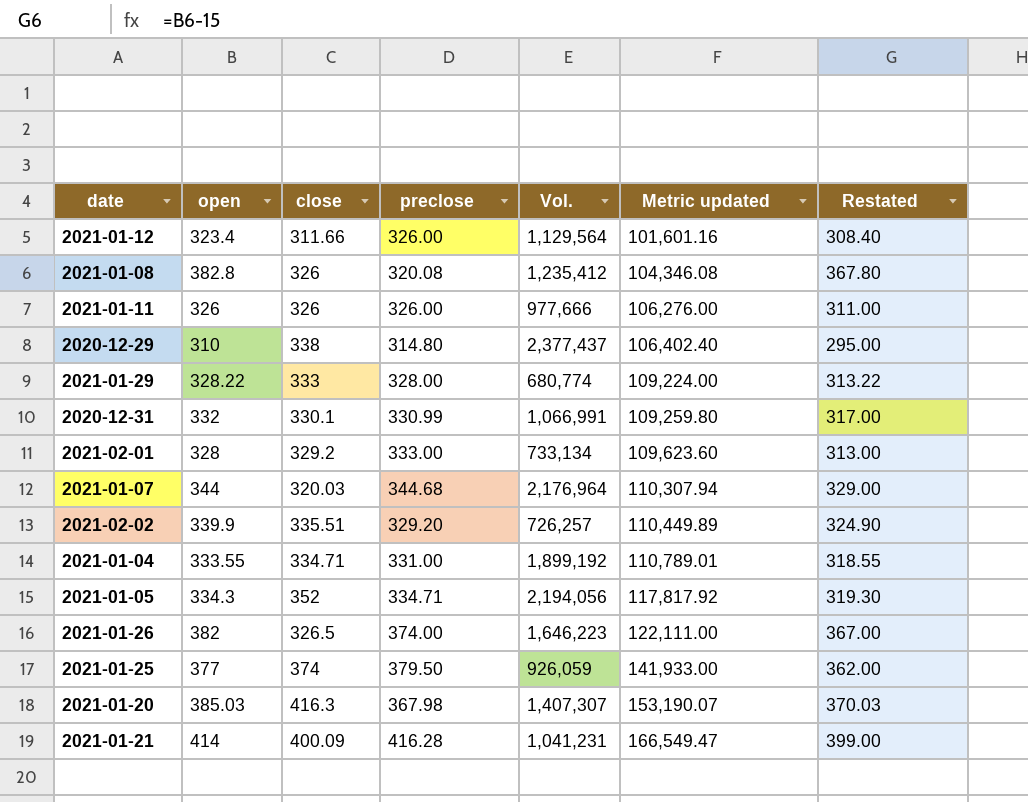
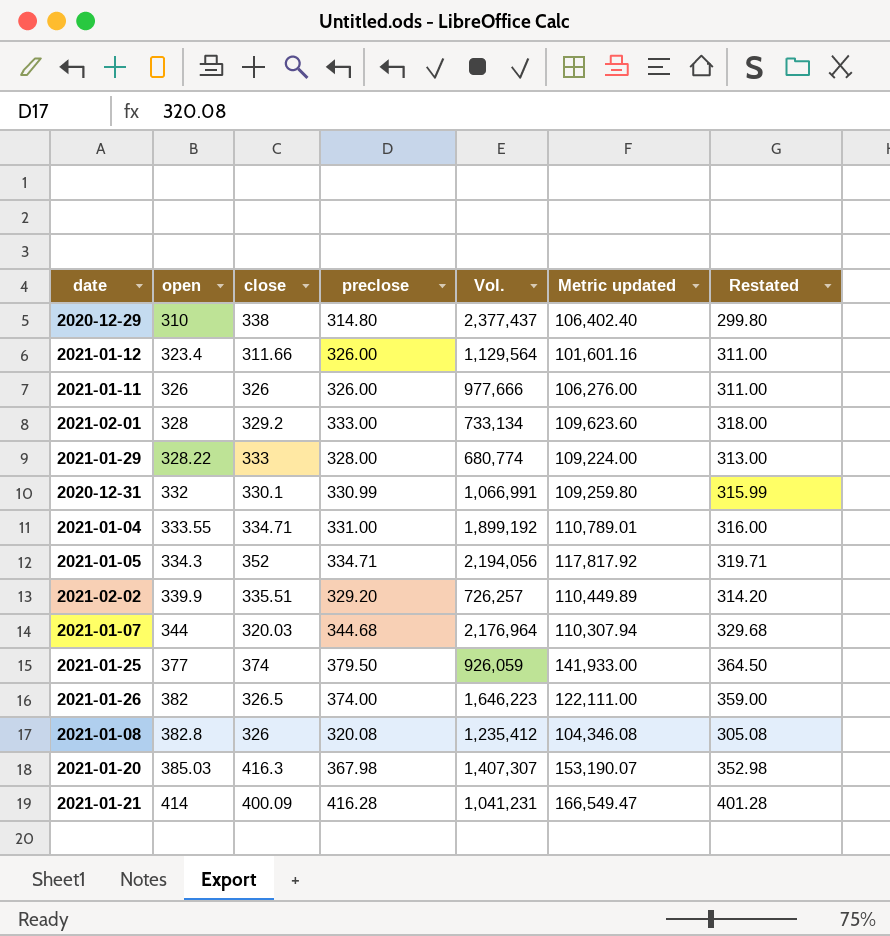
row order: Metric updated ascending -> open ascending
column Restated | formula: [open] - 15 -> [preclose] - 15

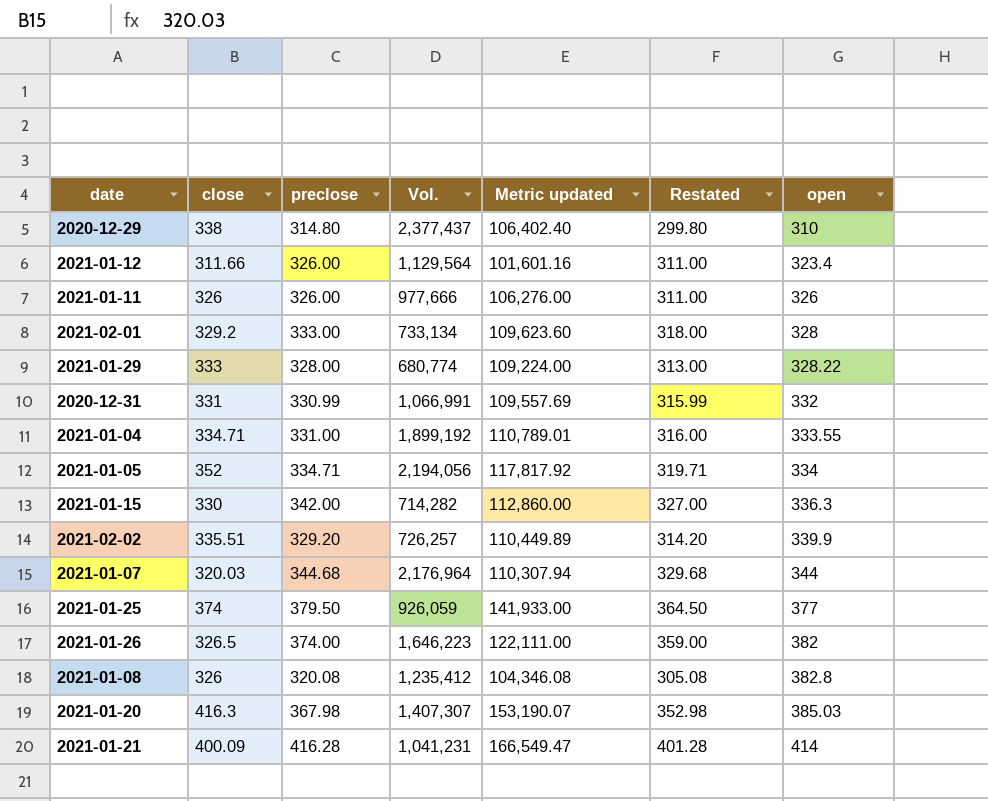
column open | position: 2 -> 7
2020-12-31 | close: 330.1 -> 331
2020-12-31 | Metric updated: 109,259.80 -> 109,557.69
2021-01-05 | open: 334.3 -> 334
row 2021-01-15: none -> 330 | 342.00 | 714,282 | 112,860.00 | 327.00 | 336.3

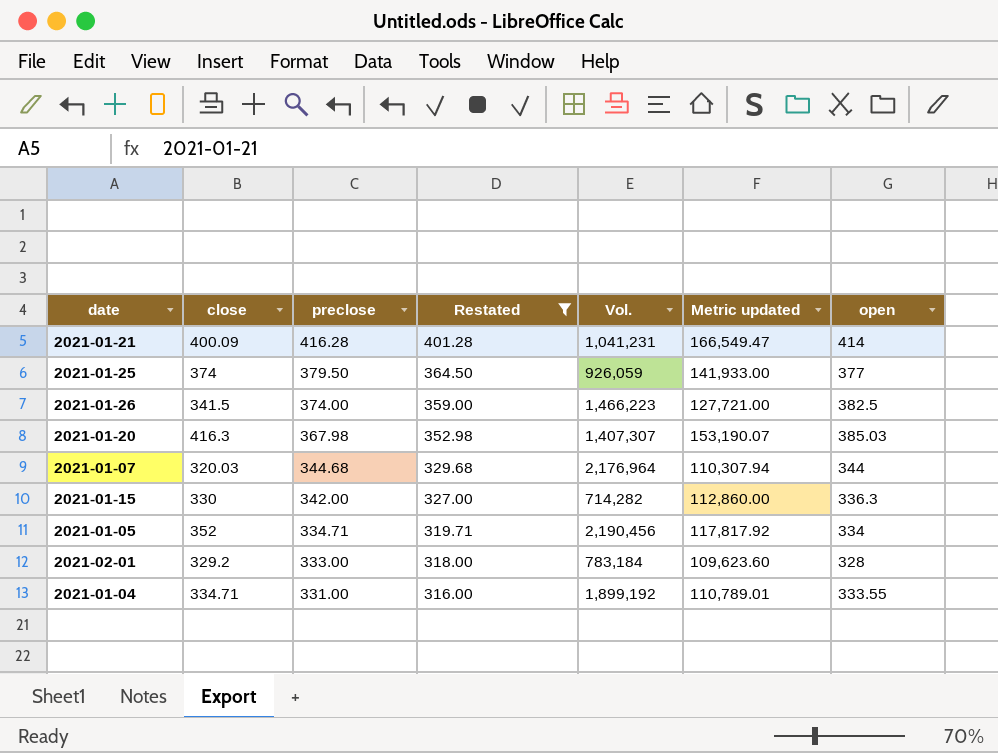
filter: none -> Restated >= 316.00
row order: open ascending -> preclose descending
column Restated | position: 6 -> 4
2021-01-26 | close: 326.5 -> 341.5
2021-01-26 | Vol.: 1,646,223 -> 1,466,223
2021-01-26 | Metric updated: 122,111.00 -> 127,721.00
2021-01-26 | open: 382 -> 382.5
2021-01-05 | Vol.: 2,194,056 -> 2,190,456
2021-02-01 | Vol.: 733,134 -> 783,184

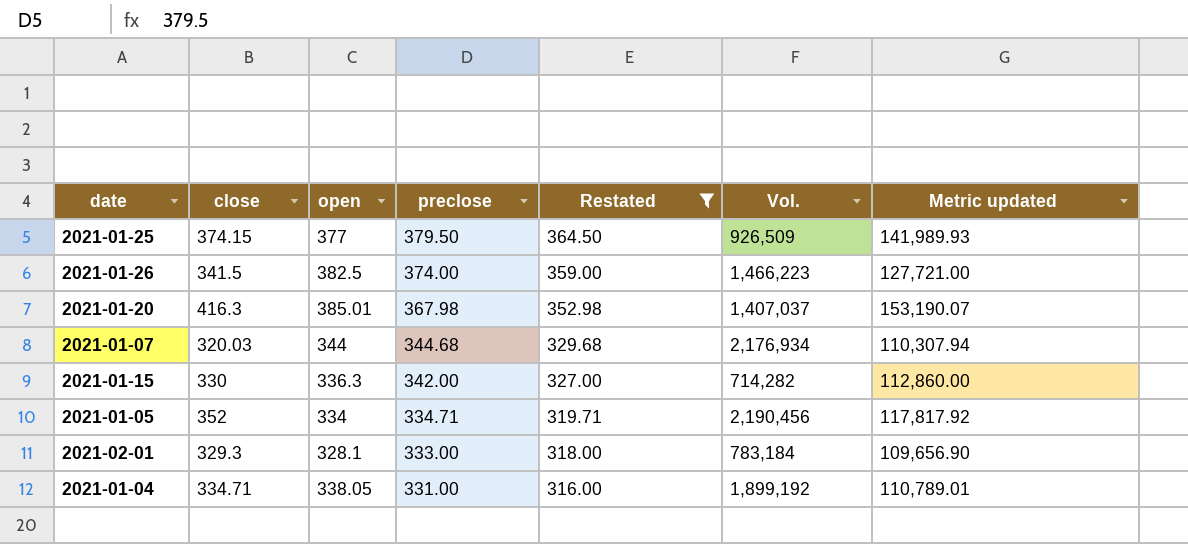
column open | position: 7 -> 3
row 2021-01-21: 400.09 | 416.28 | 401.28 | 1,041,231 | 166,549.47 | 414 -> none
2021-01-25 | close: 374 -> 374.15
2021-01-25 | Vol.: 926,059 -> 926,509
2021-01-25 | Metric updated: 141,933.00 -> 141,989.93
2021-01-20 | open: 385.03 -> 385.01
2021-01-20 | Vol.: 1,407,307 -> 1,407,037
2021-01-07 | Vol.: 2,176,964 -> 2,176,934
2021-02-01 | close: 329.2 -> 329.3
2021-02-01 | open: 328 -> 328.1
2021-02-01 | Metric updated: 109,623.60 -> 109,656.90
2021-01-04 | open: 333.55 -> 338.05

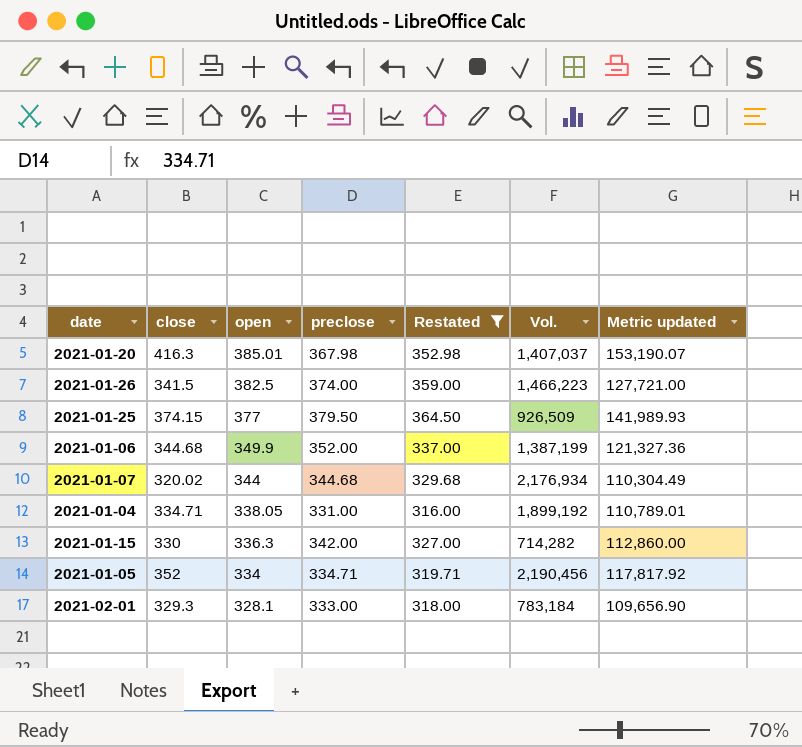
row order: preclose descending -> open descending
row 2021-01-06: none -> 344.68 | 349.9 | 352.00 | 337.00 | 1,387,199 | 121,327.36
2021-01-07 | close: 320.03 -> 320.02
2021-01-07 | Metric updated: 110,307.94 -> 110,304.49

